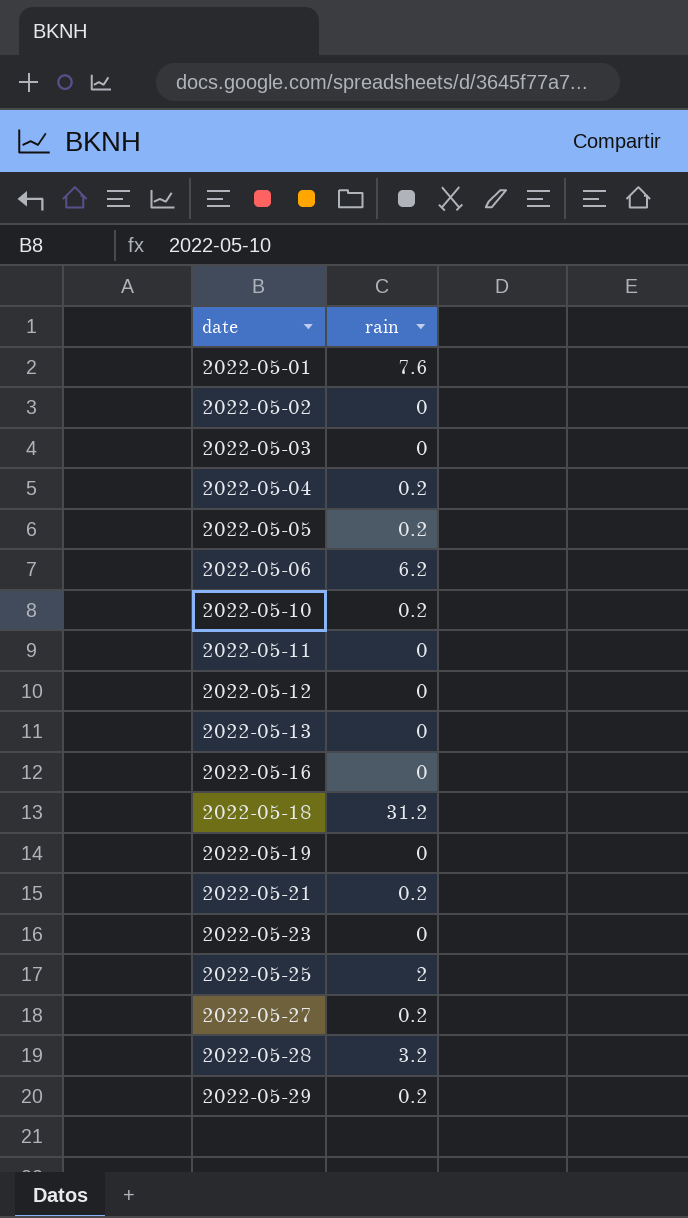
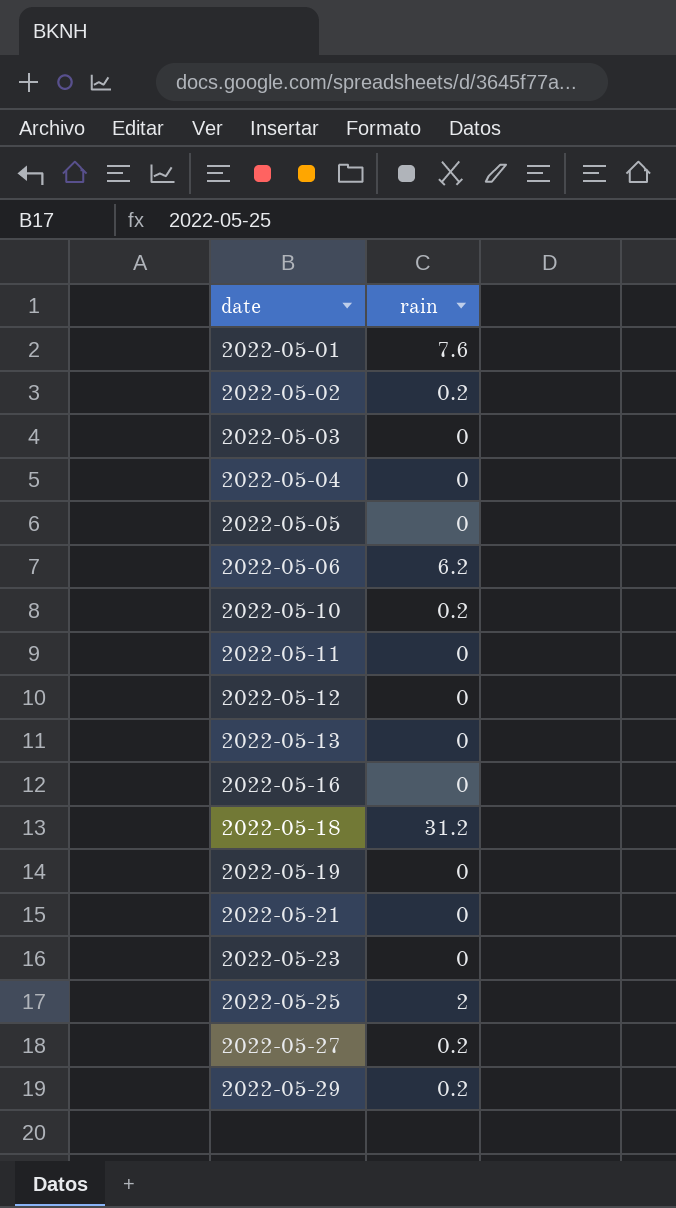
row 2022-05-28: 3.2 -> none
2022-05-02 | rain: 0 -> 0.2
2022-05-04 | rain: 0.2 -> 0
2022-05-05 | rain: 0.2 -> 0
2022-05-21 | rain: 0.2 -> 0

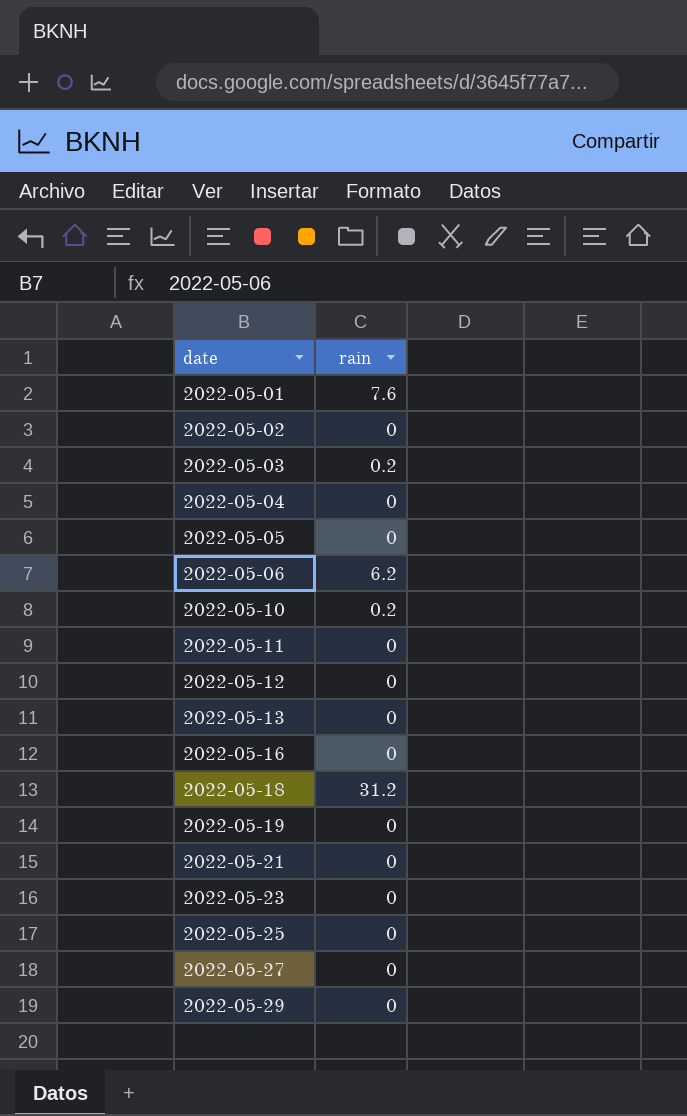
2022-05-02 | rain: 0.2 -> 0
2022-05-03 | rain: 0 -> 0.2
2022-05-25 | rain: 2 -> 0
2022-05-27 | rain: 0.2 -> 0
2022-05-29 | rain: 0.2 -> 0

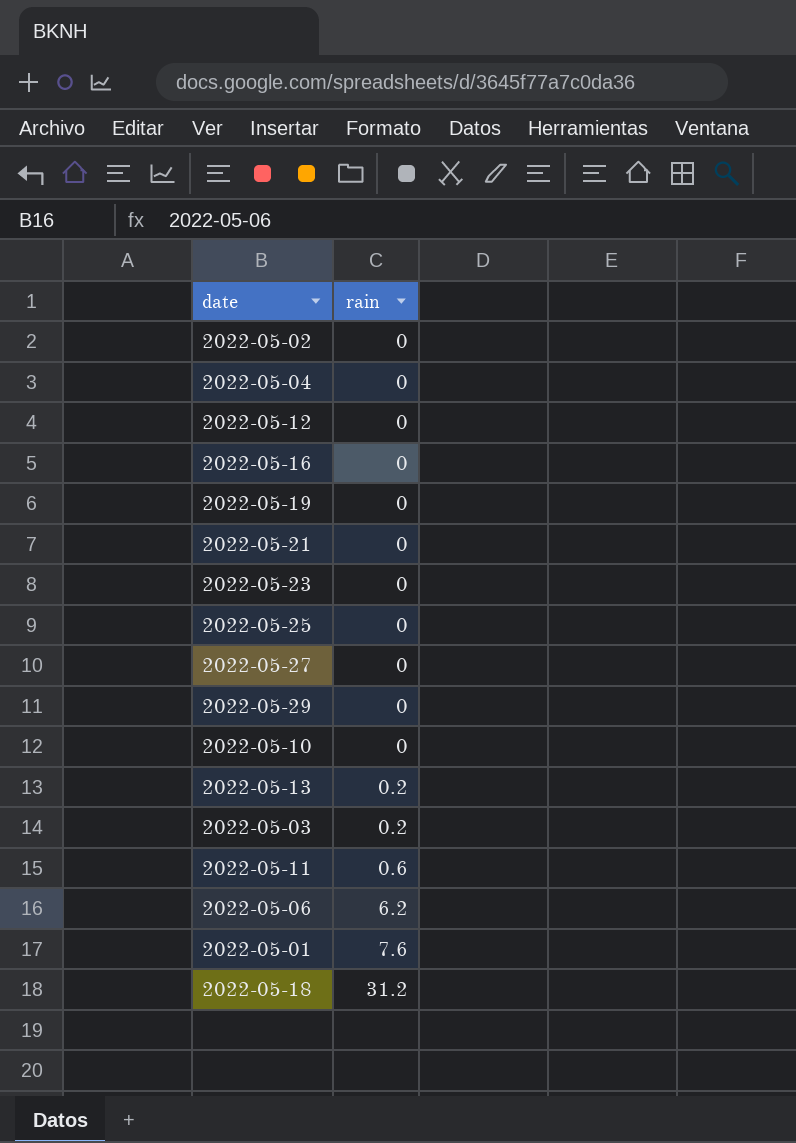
row order: date ascending -> rain ascending
row 2022-05-05: 0 -> none
2022-05-10 | rain: 0.2 -> 0
2022-05-13 | rain: 0 -> 0.2
2022-05-11 | rain: 0 -> 0.6

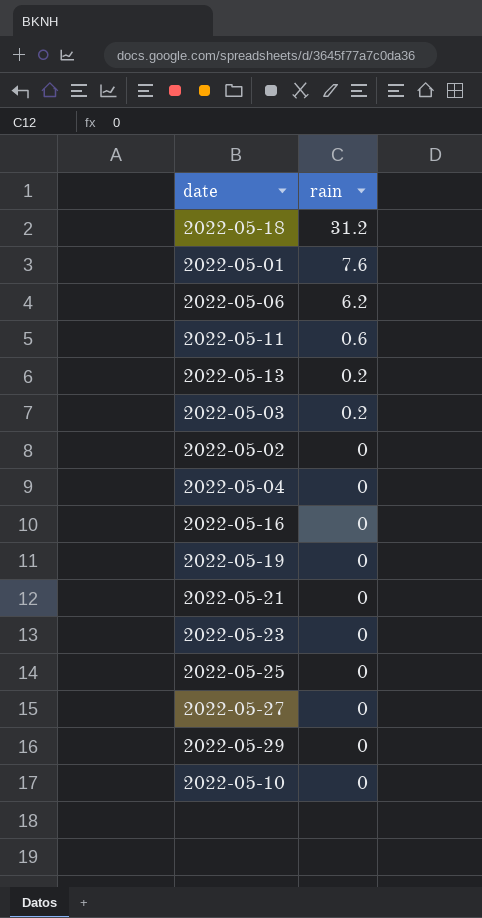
row order: rain ascending -> rain descending
row 2022-05-12: 0 -> none

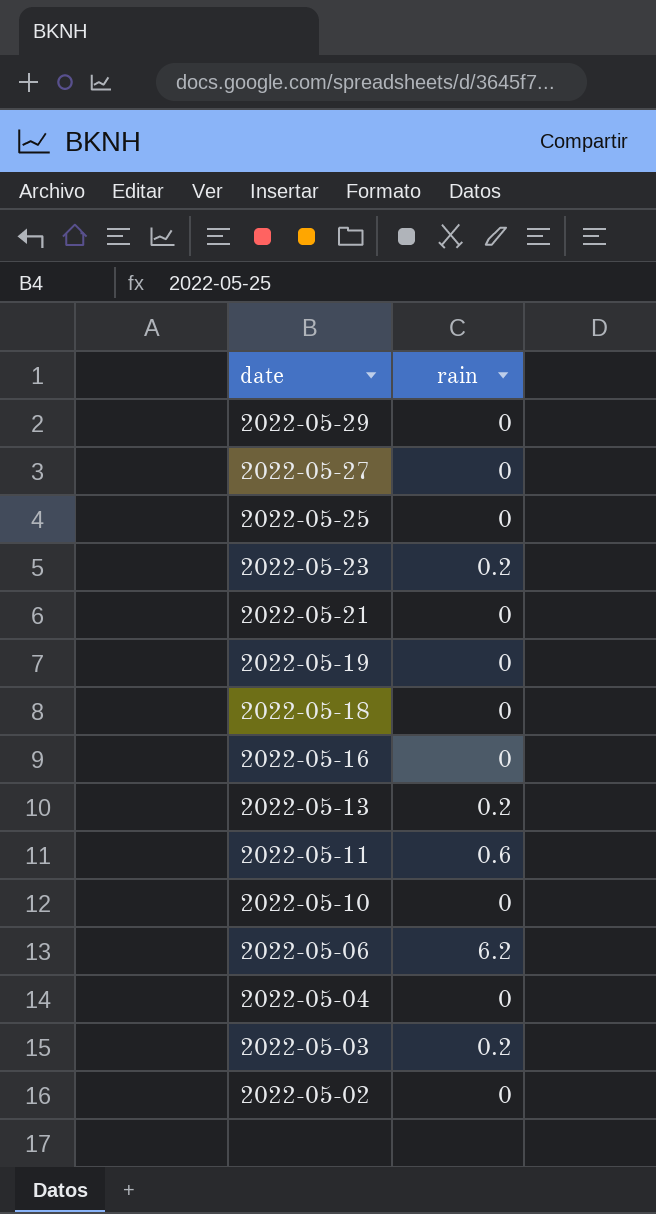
row order: rain descending -> date descending
row 2022-05-01: 7.6 -> none
2022-05-23 | rain: 0 -> 0.2
2022-05-18 | rain: 31.2 -> 0

